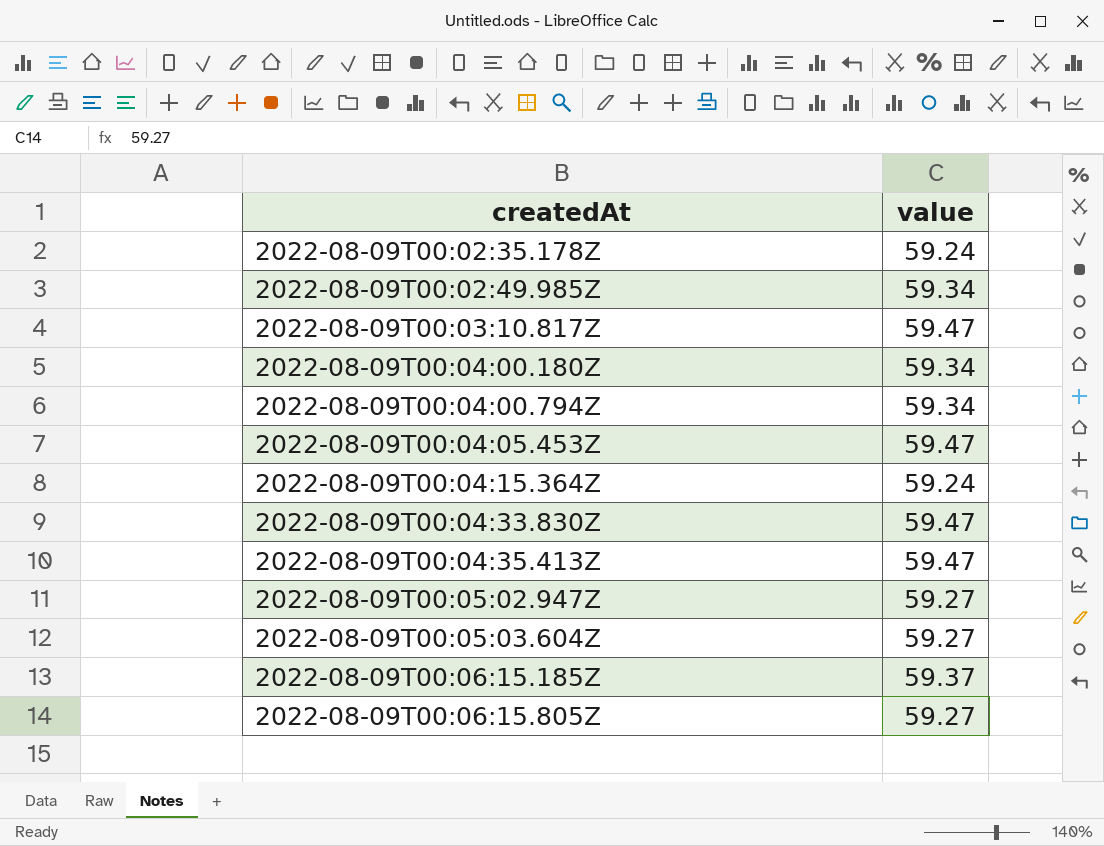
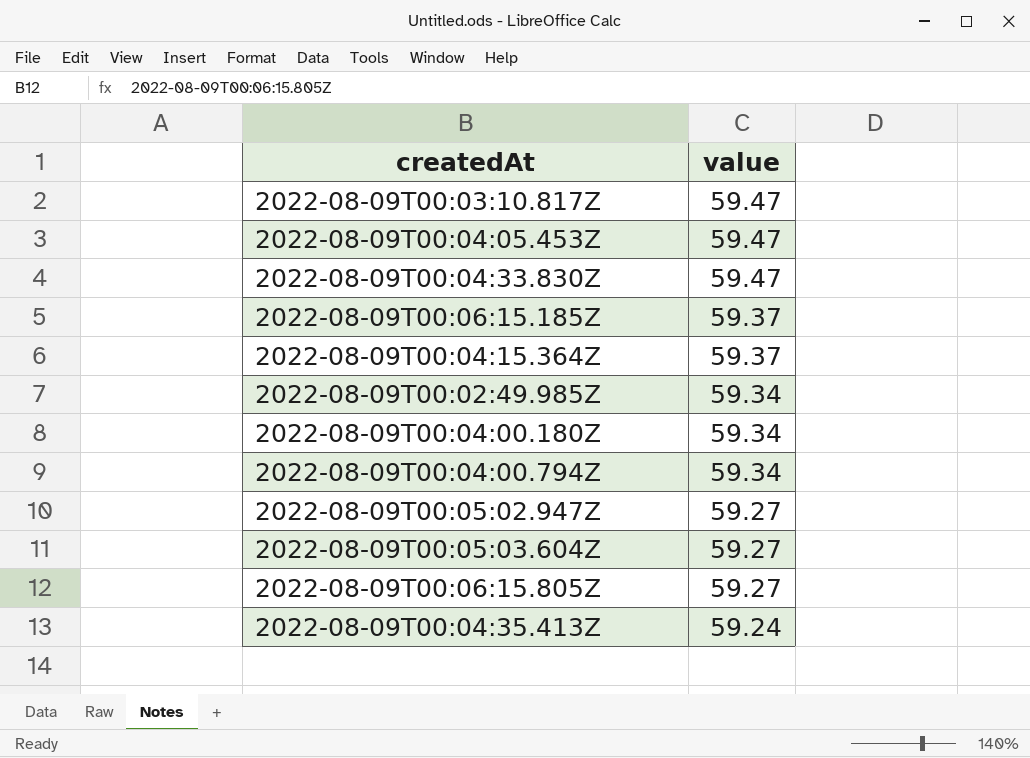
row order: createdAt ascending -> value descending
row 2022-08-09T00:02:35.178Z: 59.24 -> none
2022-08-09T00:04:15.364Z | value: 59.24 -> 59.37
2022-08-09T00:04:35.413Z | value: 59.47 -> 59.24

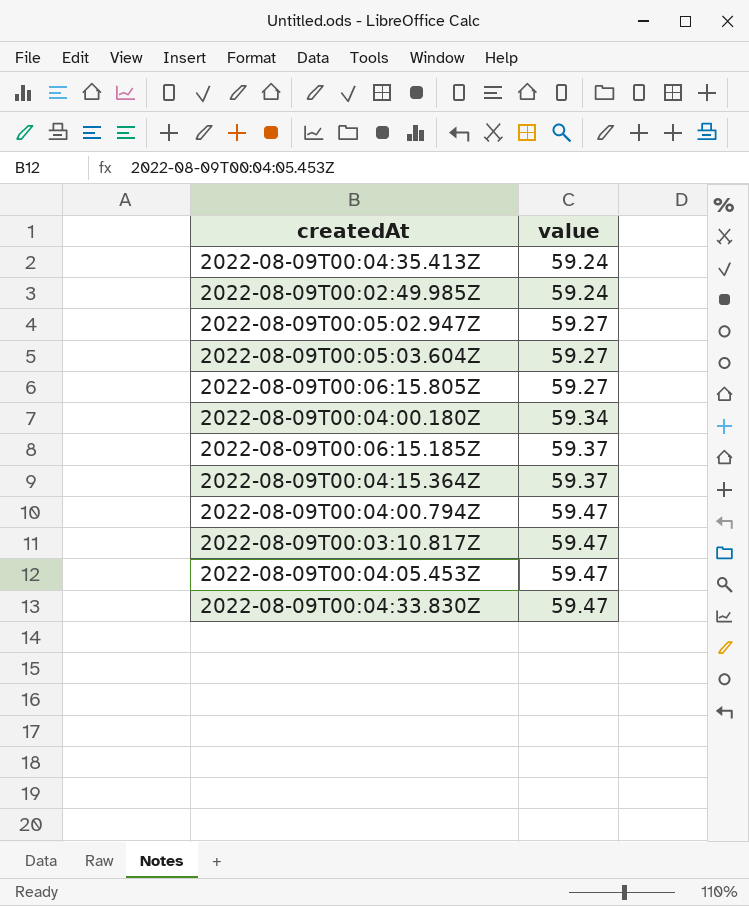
row order: value descending -> value ascending
2022-08-09T00:02:49.985Z | value: 59.34 -> 59.24
2022-08-09T00:04:00.794Z | value: 59.34 -> 59.47

